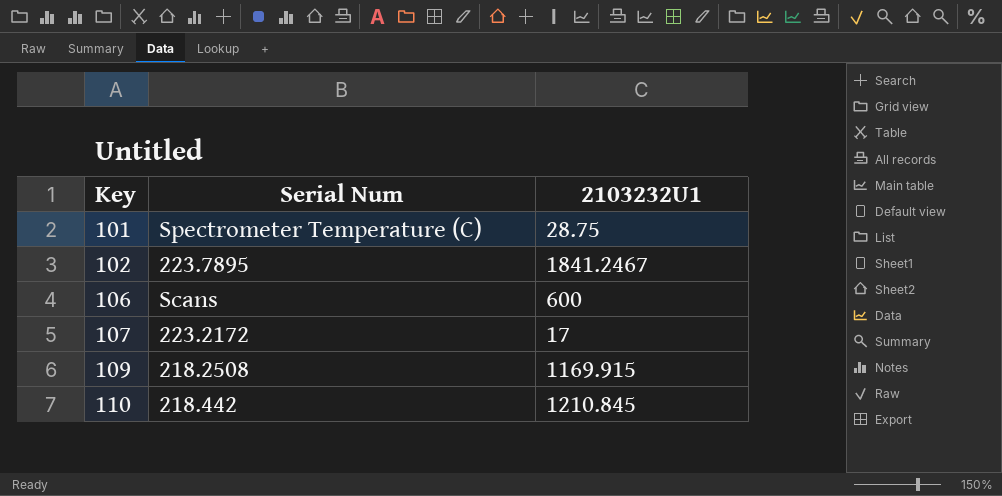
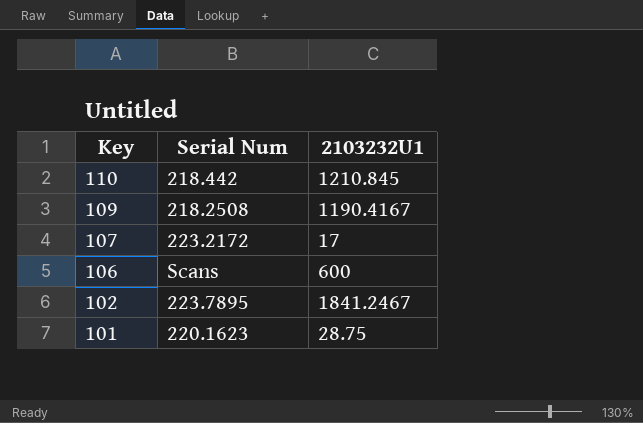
row order: Key ascending -> Key descending
109 | 2103232U1: 1169.915 -> 1190.4167
101 | Serial Num: Spectrometer Temperature (C) -> 220.1623

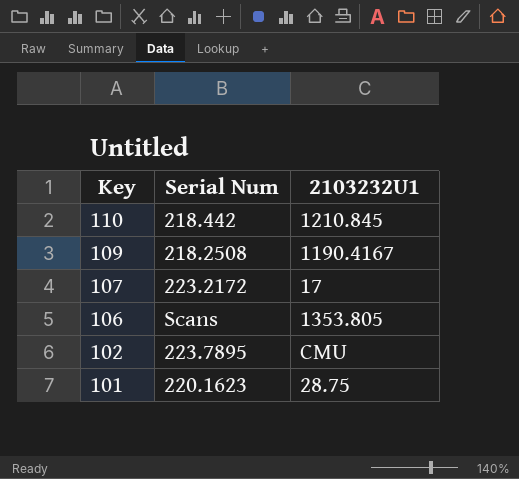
106 | 2103232U1: 600 -> 1353.805
102 | 2103232U1: 1841.2467 -> CMU

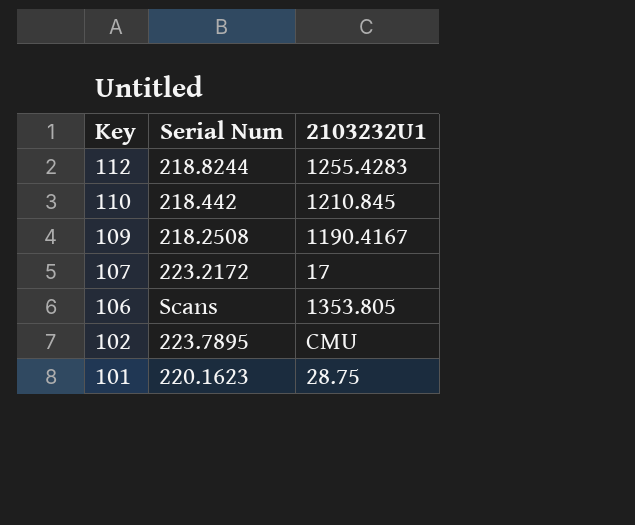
row 112: none -> 218.8244 | 1255.4283

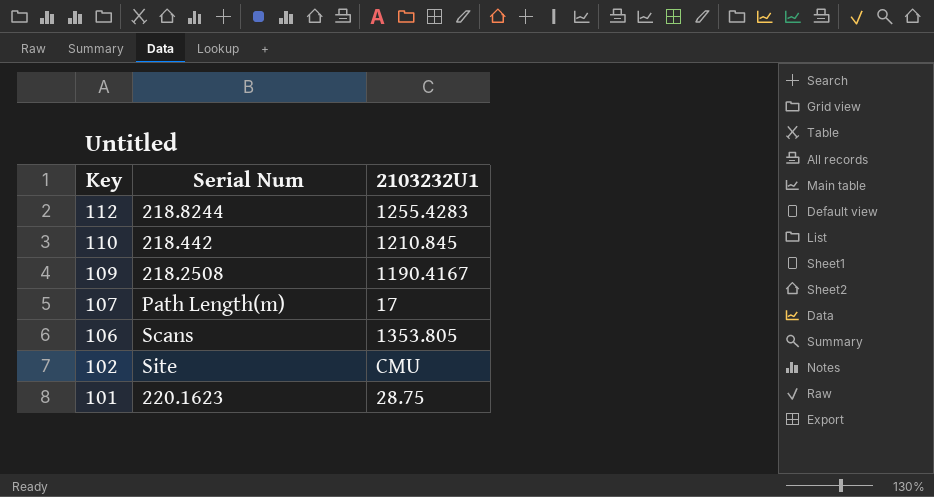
107 | Serial Num: 223.2172 -> Path Length(m)
102 | Serial Num: 223.7895 -> Site

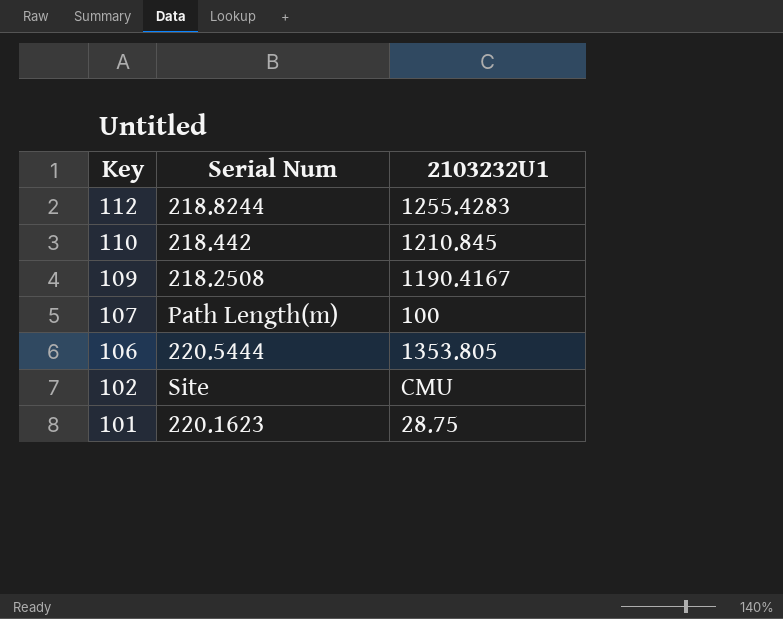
107 | 2103232U1: 17 -> 100
106 | Serial Num: Scans -> 220.5444

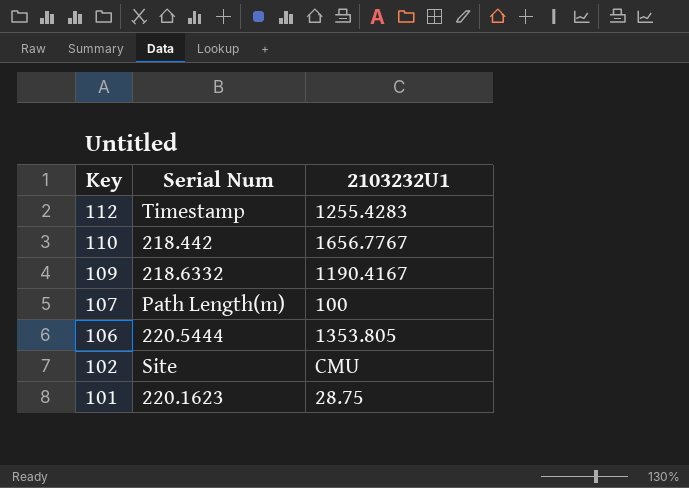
112 | Serial Num: 218.8244 -> Timestamp
110 | 2103232U1: 1210.845 -> 1656.7767
109 | Serial Num: 218.2508 -> 218.6332

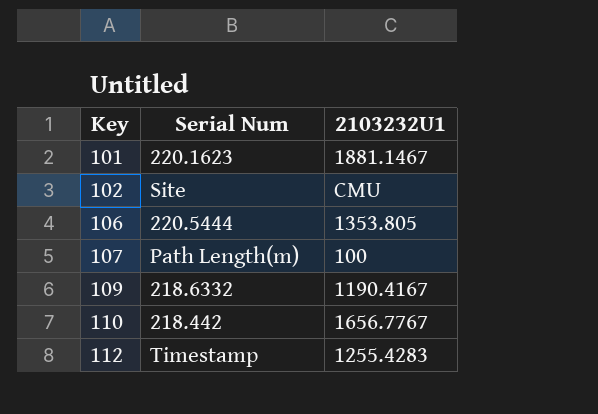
row order: Key descending -> Key ascending
101 | 2103232U1: 28.75 -> 1881.1467

